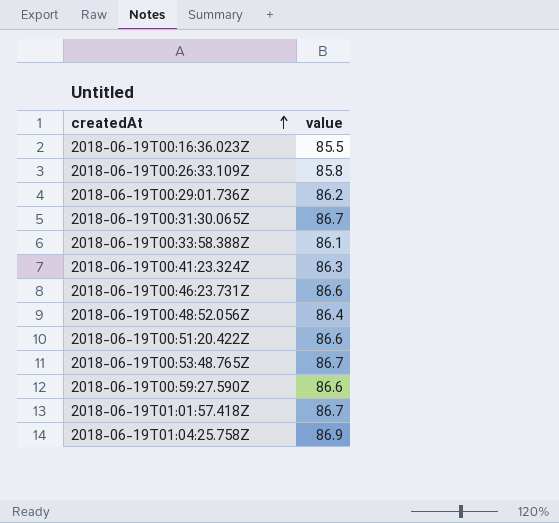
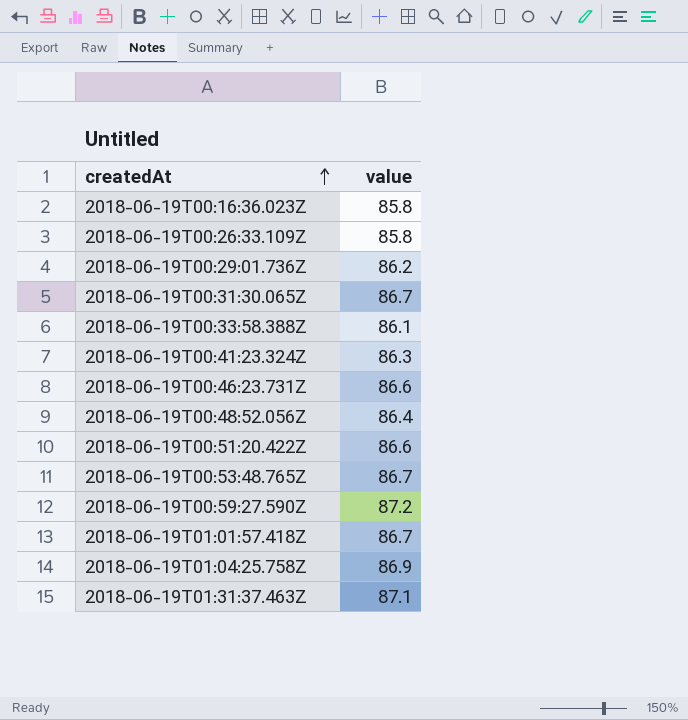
2018-06-19T00:16:36.023Z | value: 85.5 -> 85.8
2018-06-19T00:59:27.590Z | value: 86.6 -> 87.2
row 2018-06-19T01:31:37.463Z: none -> 87.1

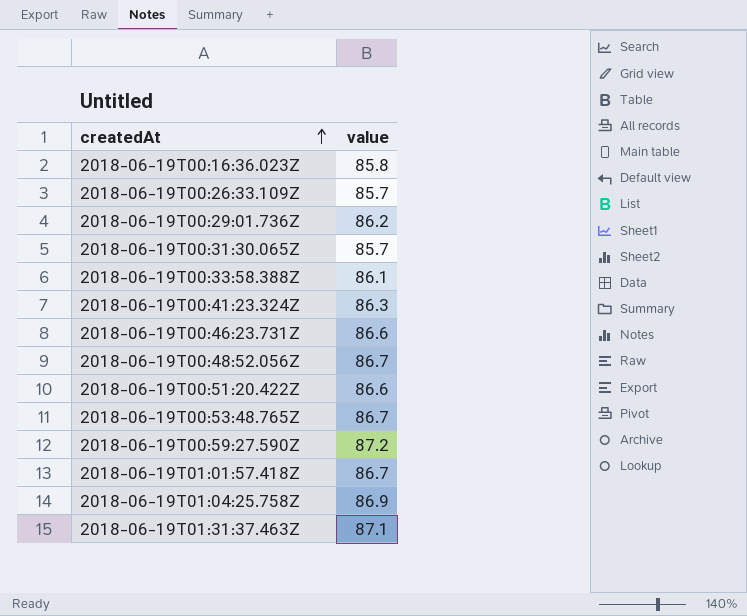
2018-06-19T00:26:33.109Z | value: 85.8 -> 85.7
2018-06-19T00:31:30.065Z | value: 86.7 -> 85.7
2018-06-19T00:48:52.056Z | value: 86.4 -> 86.7

